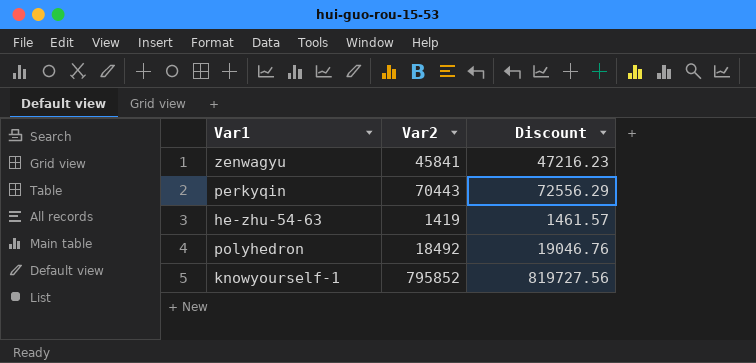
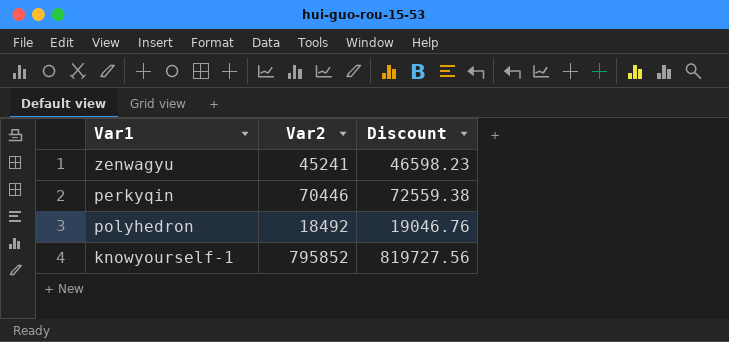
row he-zhu-54-63: 1419 | 1461.57 -> none
zenwagyu | Var2: 45841 -> 45241
zenwagyu | Discount: 47216.23 -> 46598.23
perkyqin | Var2: 70443 -> 70446
perkyqin | Discount: 72556.29 -> 72559.38

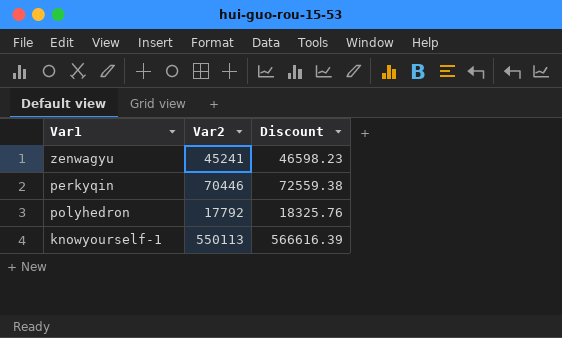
polyhedron | Var2: 18492 -> 17792
polyhedron | Discount: 19046.76 -> 18325.76
knowyourself-1 | Var2: 795852 -> 550113
knowyourself-1 | Discount: 819727.56 -> 566616.39

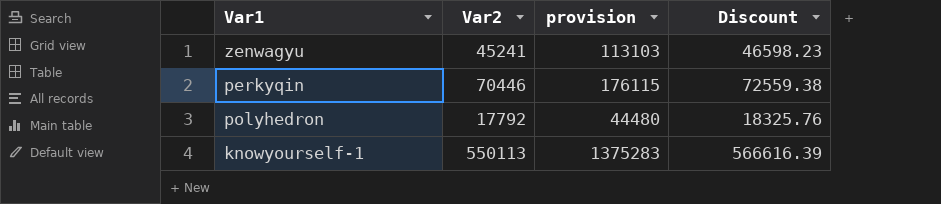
column provision | formula: none -> [Var2] * 2.5

